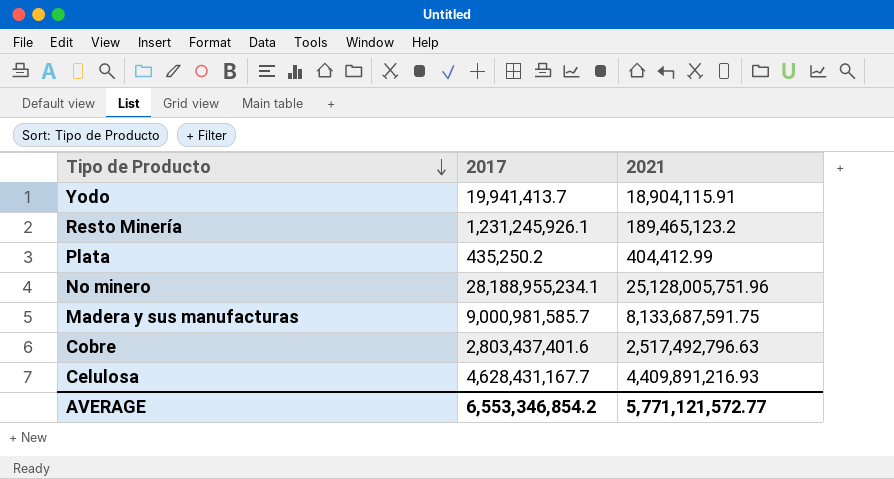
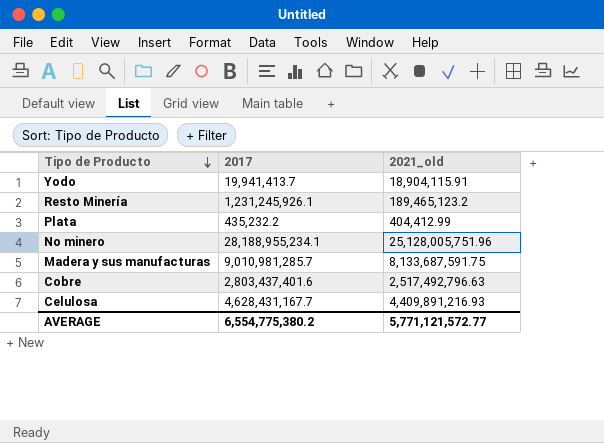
column name: 2021 -> 2021_old
Plata | 2017: 435,250.2 -> 435,232.2
Madera y sus manufacturas | 2017: 9,000,981,585.7 -> 9,010,981,285.7
AVERAGE | 2017: 6,553,346,854.2 -> 6,554,775,380.2

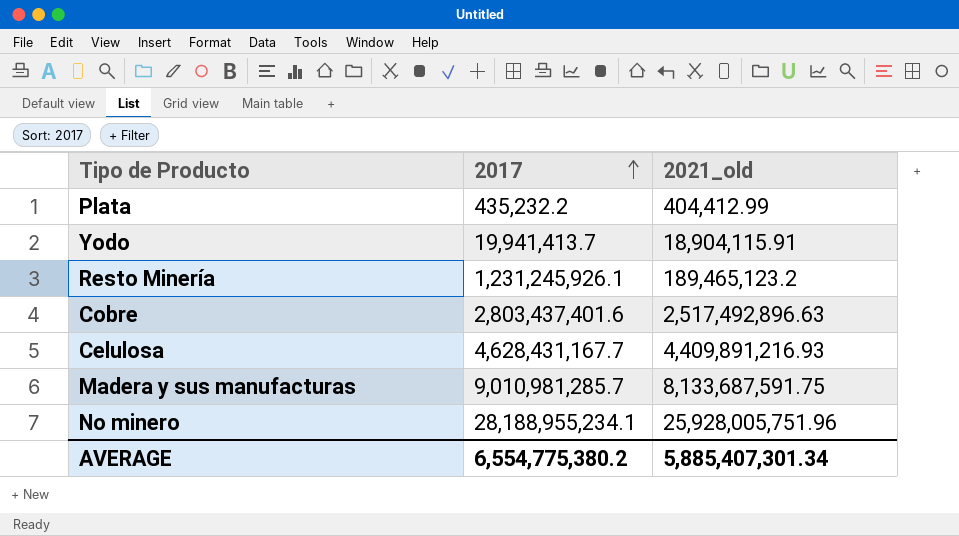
row order: Tipo de Producto descending -> 2017 ascending
Cobre | 2021_old: 2,517,492,796.63 -> 2,517,492,896.63
No minero | 2021_old: 25,128,005,751.96 -> 25,928,005,751.96
AVERAGE | 2021_old: 5,771,121,572.77 -> 5,885,407,301.34

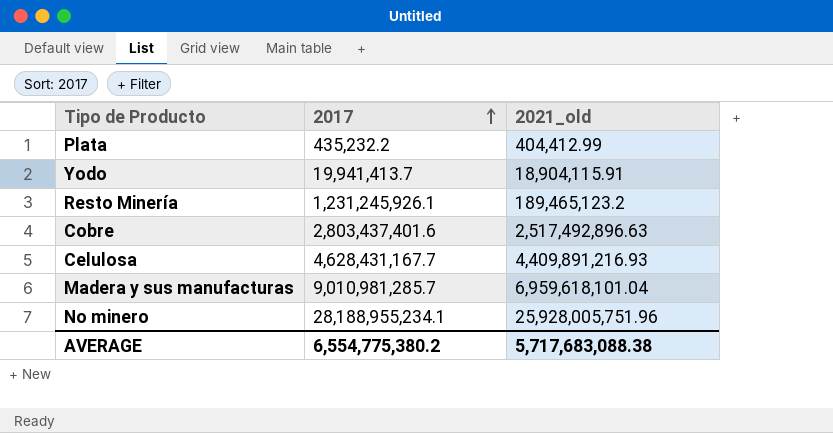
Madera y sus manufacturas | 2021_old: 8,133,687,591.75 -> 6,959,618,101.04
AVERAGE | 2021_old: 5,885,407,301.34 -> 5,717,683,088.38

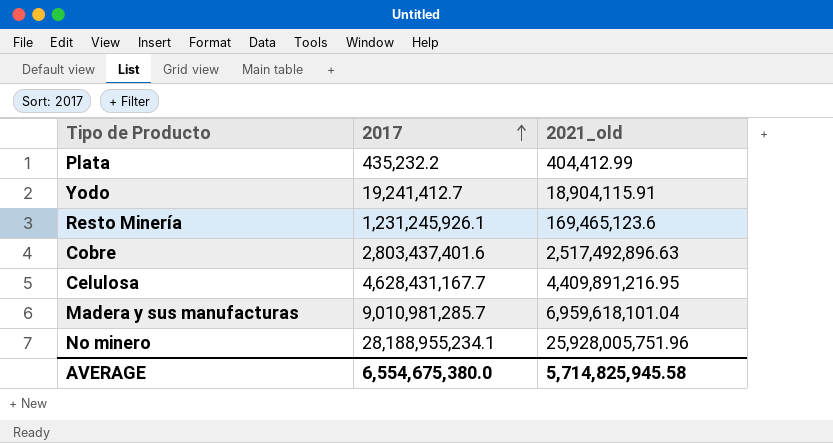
Yodo | 2017: 19,941,413.7 -> 19,241,412.7
Resto Minería | 2021_old: 189,465,123.2 -> 169,465,123.6
Celulosa | 2021_old: 4,409,891,216.93 -> 4,409,891,216.95
AVERAGE | 2017: 6,554,775,380.2 -> 6,554,675,380.0
AVERAGE | 2021_old: 5,717,683,088.38 -> 5,714,825,945.58

